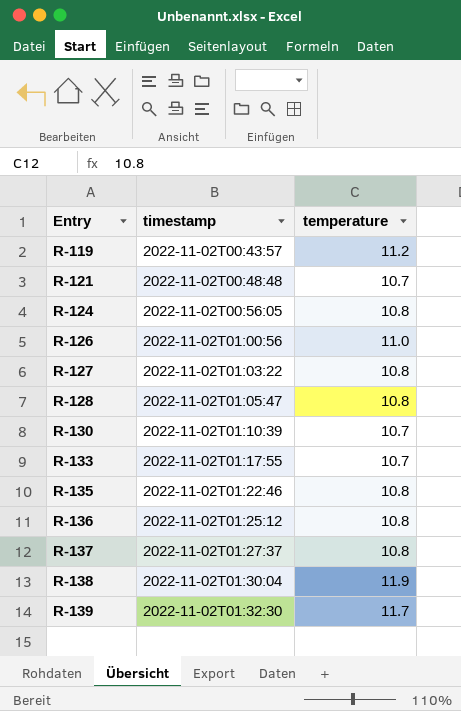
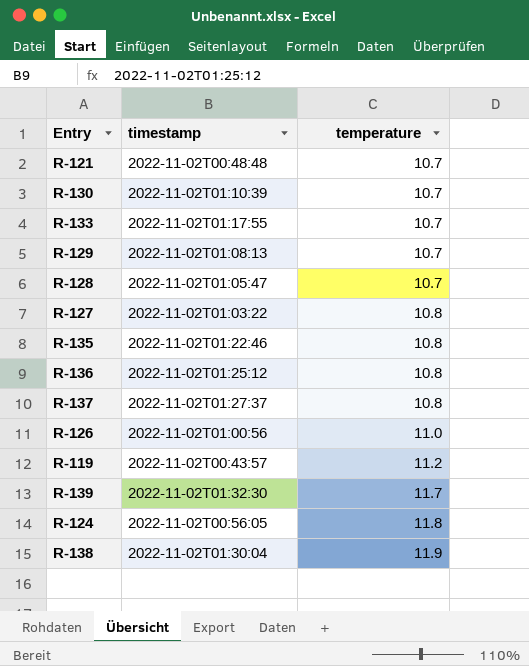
row order: Entry ascending -> temperature ascending
row R-129: none -> 2022-11-02T01:08:13 | 10.7
R-128 | temperature: 10.8 -> 10.7
R-124 | temperature: 10.8 -> 11.8

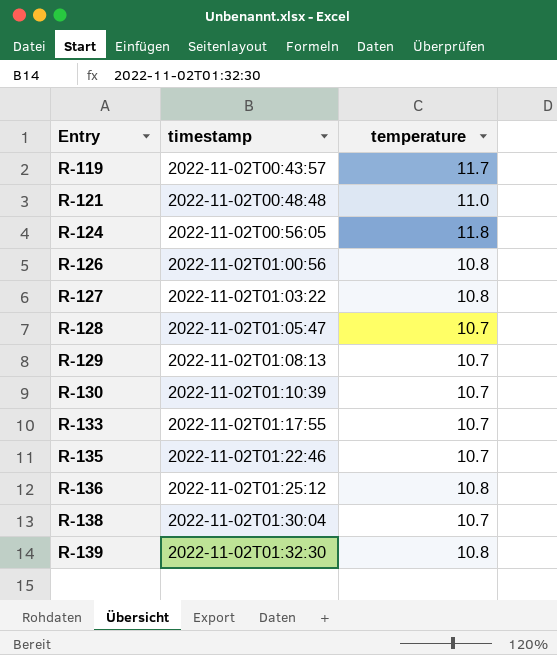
row order: temperature ascending -> Entry ascending
row R-137: 2022-11-02T01:27:37 | 10.8 -> none
R-119 | temperature: 11.2 -> 11.7
R-121 | temperature: 10.7 -> 11.0
R-126 | temperature: 11.0 -> 10.8
R-135 | temperature: 10.8 -> 10.7
R-138 | temperature: 11.9 -> 10.7
R-139 | temperature: 11.7 -> 10.8

